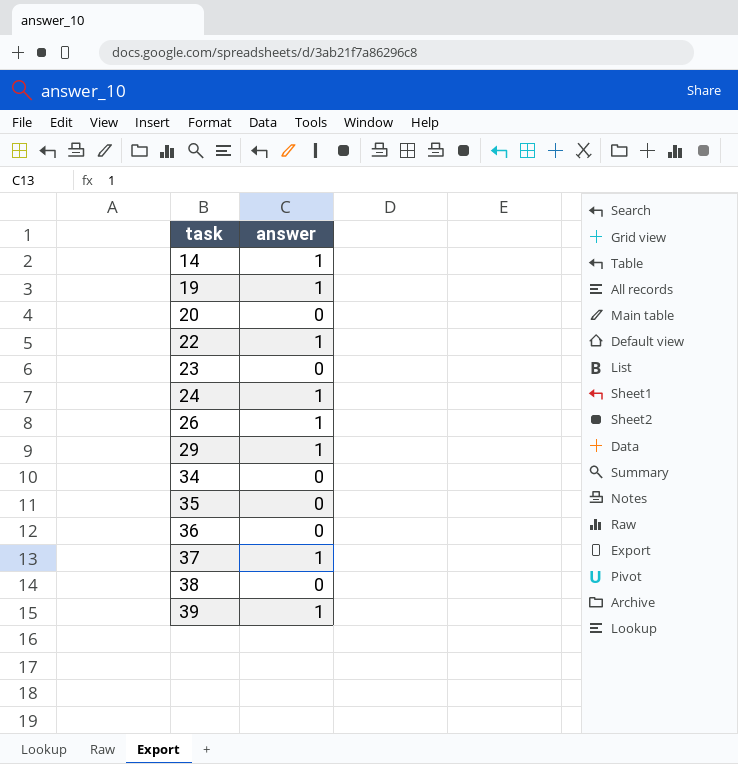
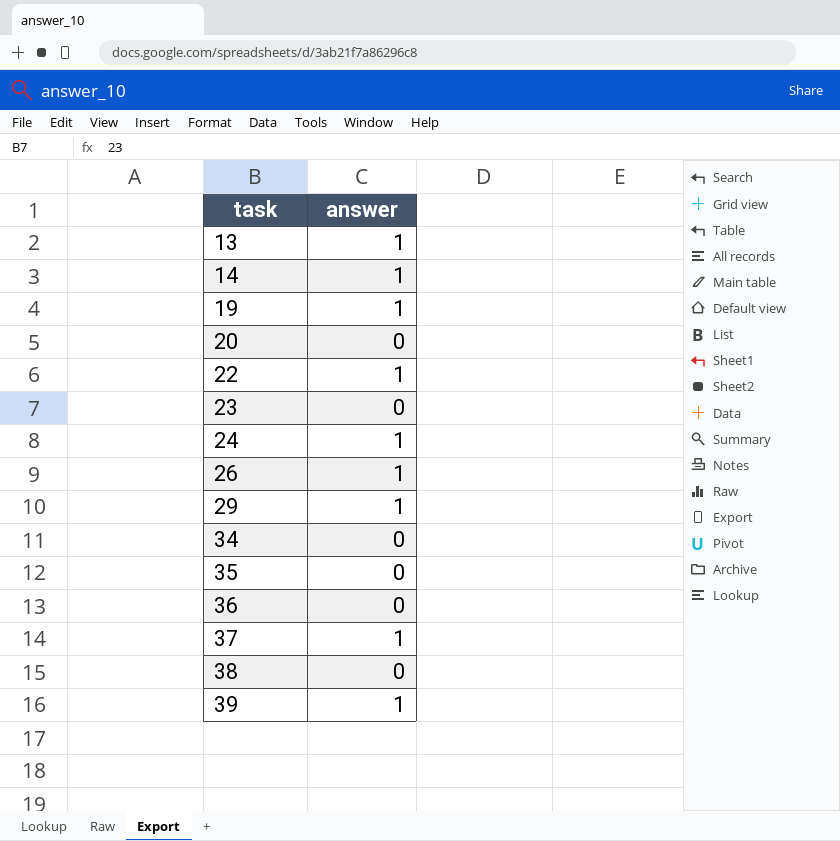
row 13: none -> 1

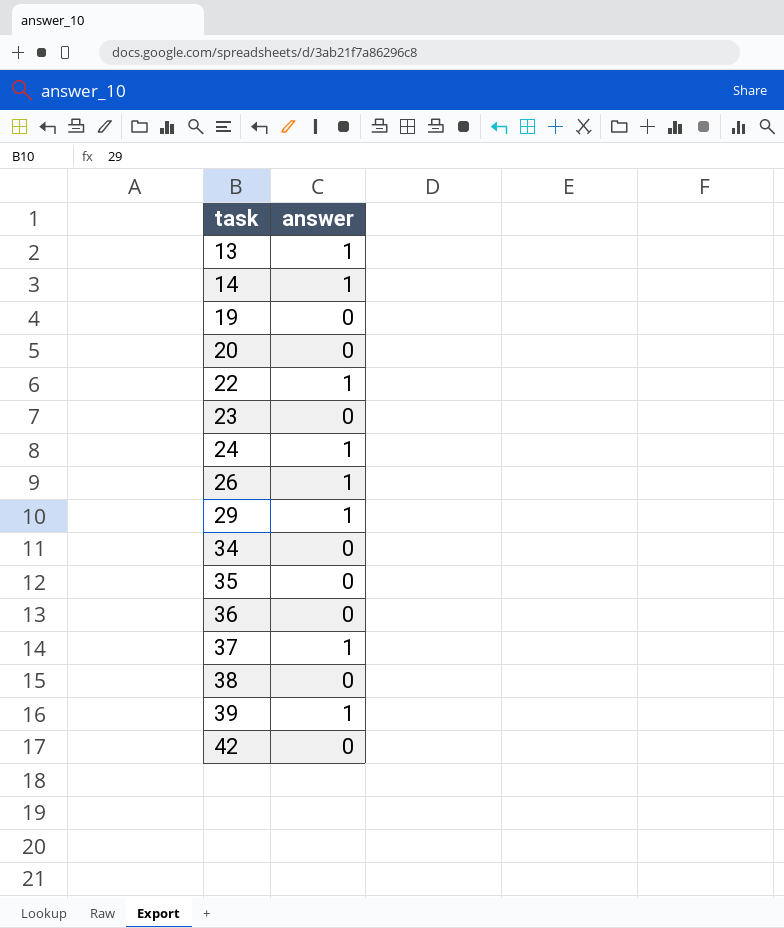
19 | answer: 1 -> 0
row 42: none -> 0

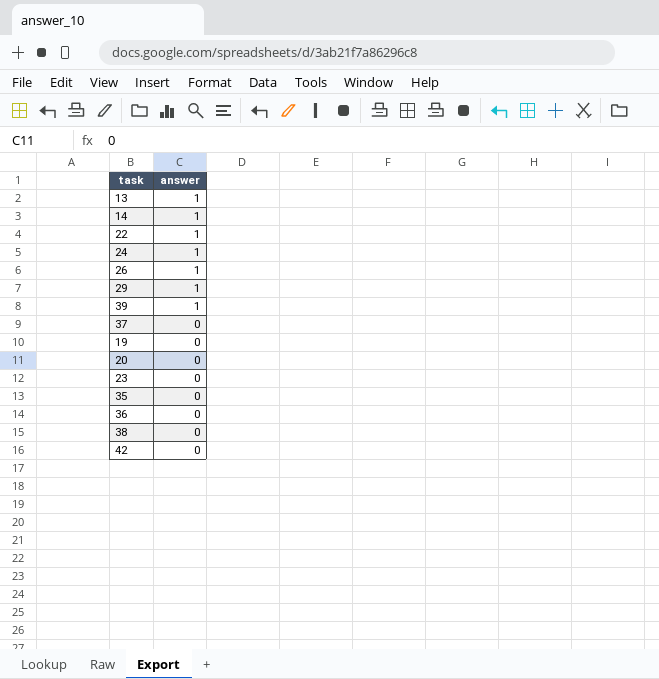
row order: task ascending -> answer descending
row 34: 0 -> none
37 | answer: 1 -> 0

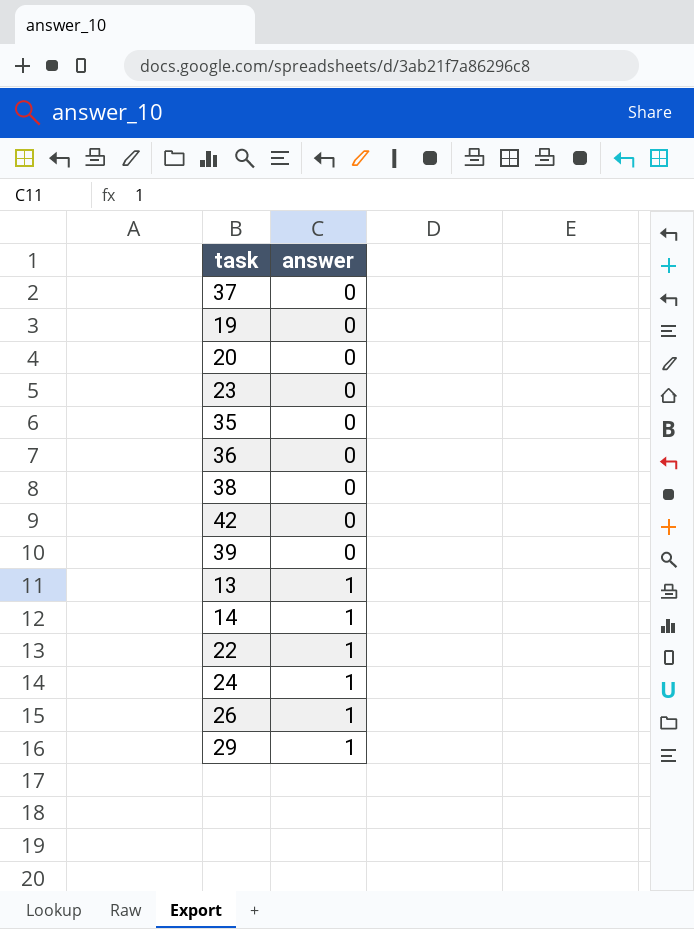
row order: answer descending -> answer ascending
39 | answer: 1 -> 0

